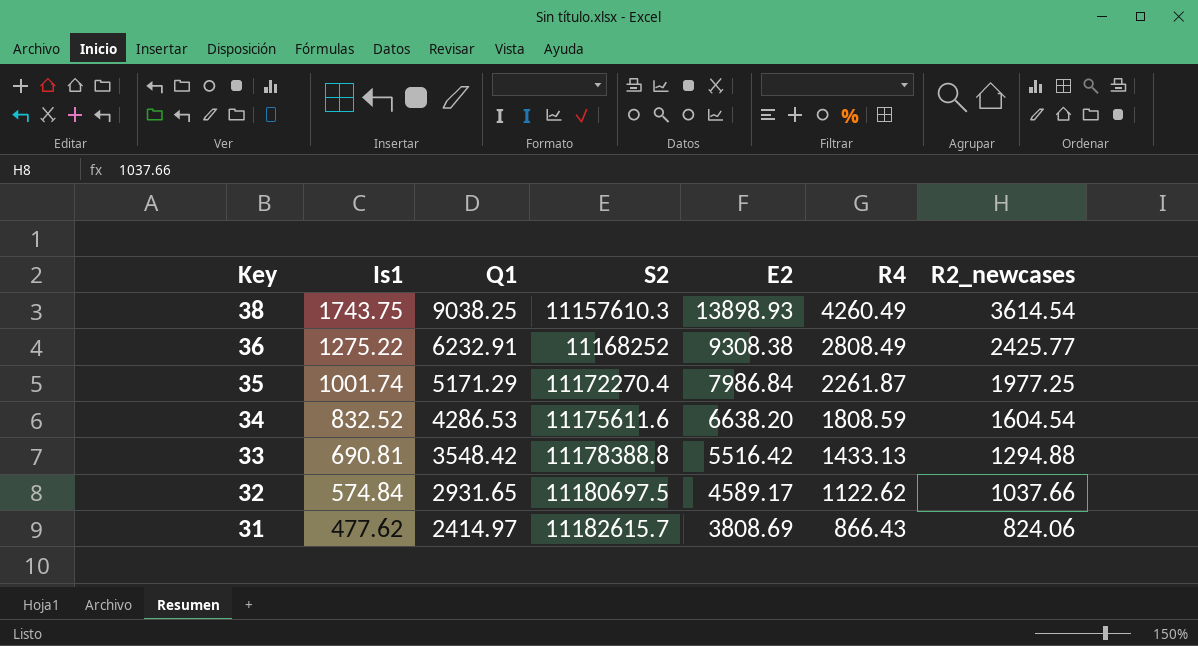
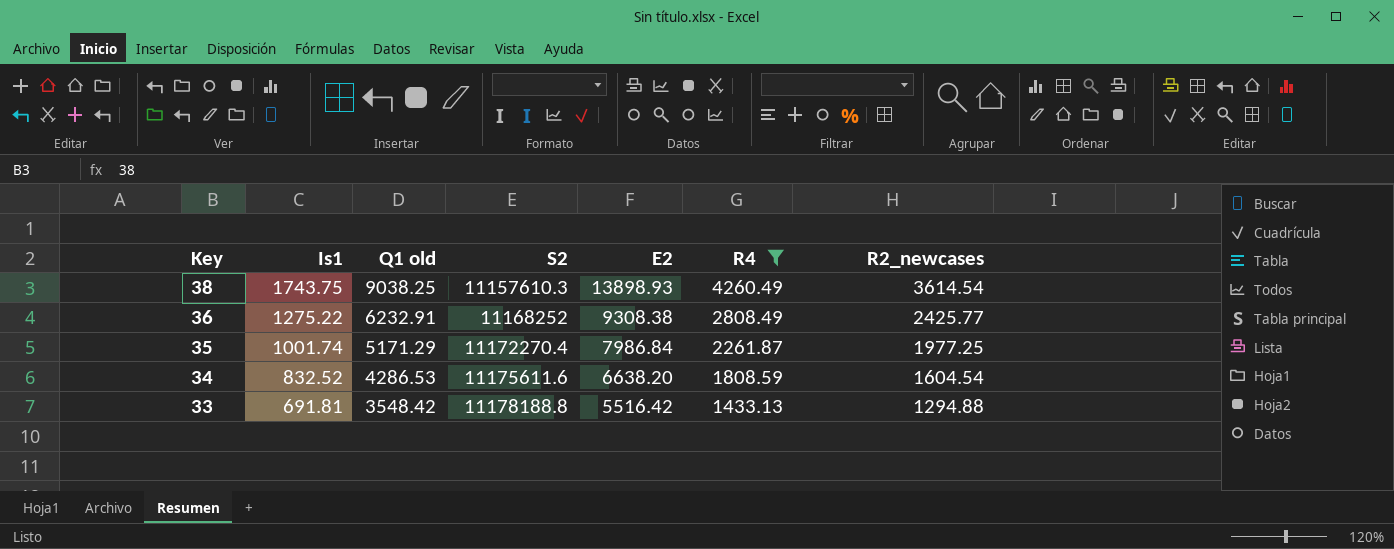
filter: none -> R4 >= 1433.13
column name: Q1 -> Q1 old
33 | Is1: 690.81 -> 691.81
33 | S2: 11178388.8 -> 11178188.8

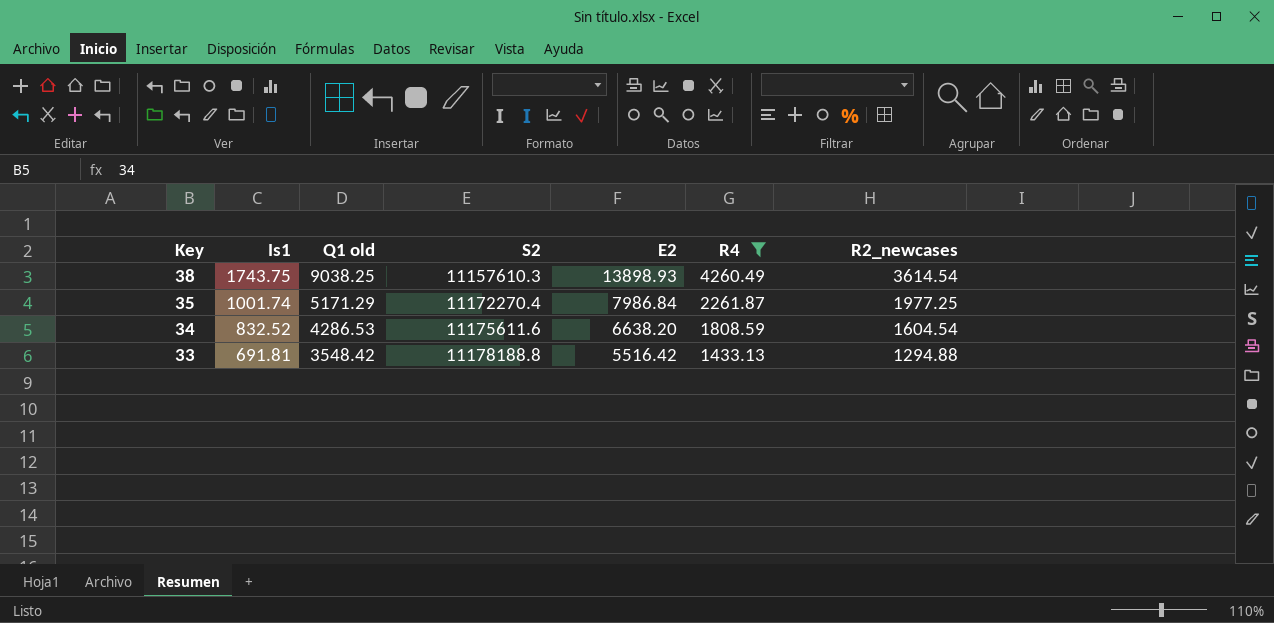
row 36: 1275.22 | 6232.91 | 11168252 | 9308.38 | 2808.49 | 2425.77 -> none

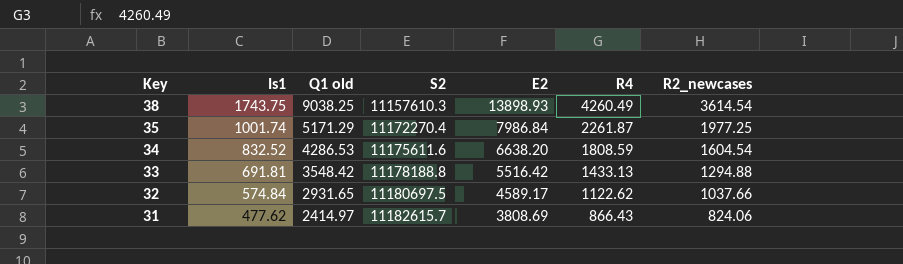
filter: R4 >= 1433.13 -> none

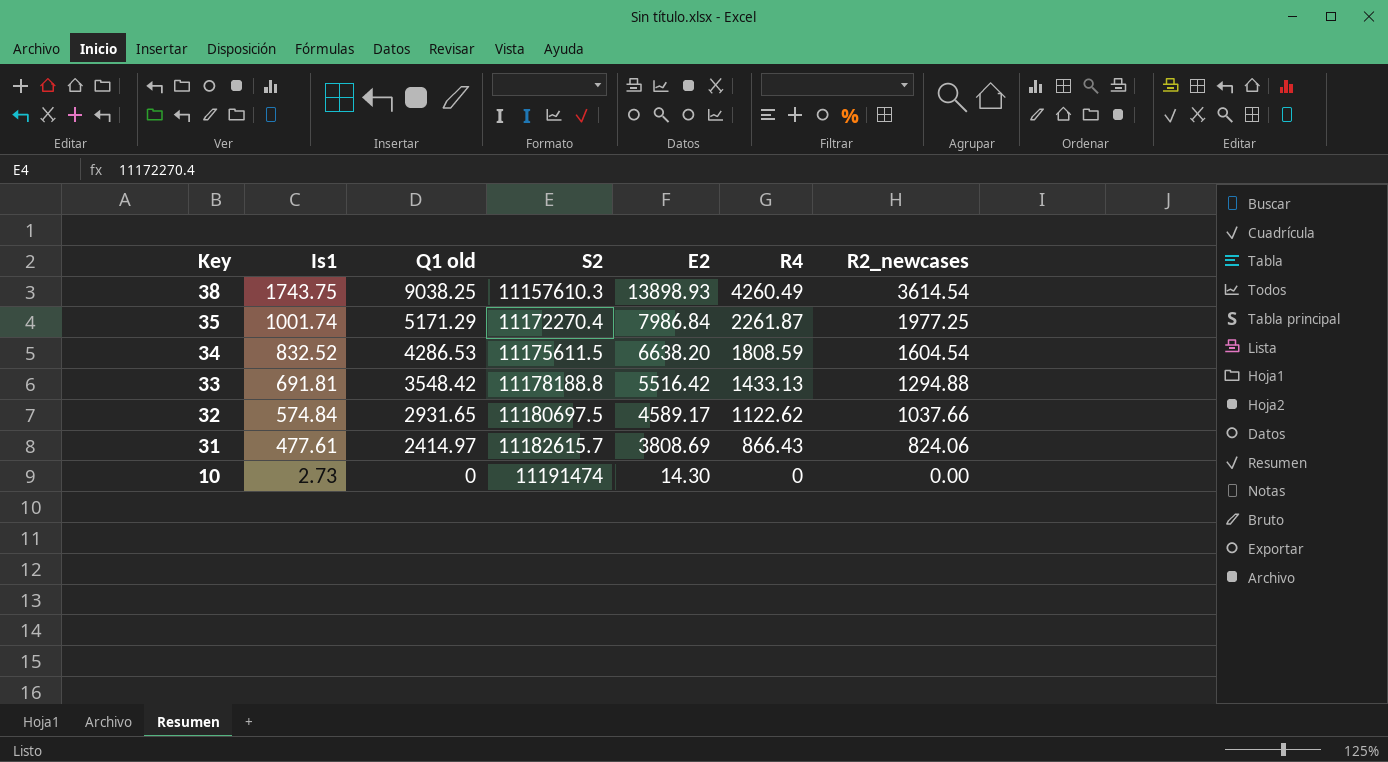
34 | S2: 11175611.6 -> 11175611.5
31 | Is1: 477.62 -> 477.61
row 10: none -> 2.73 | 0 | 11191474 | 14.30 | 0 | 0.00

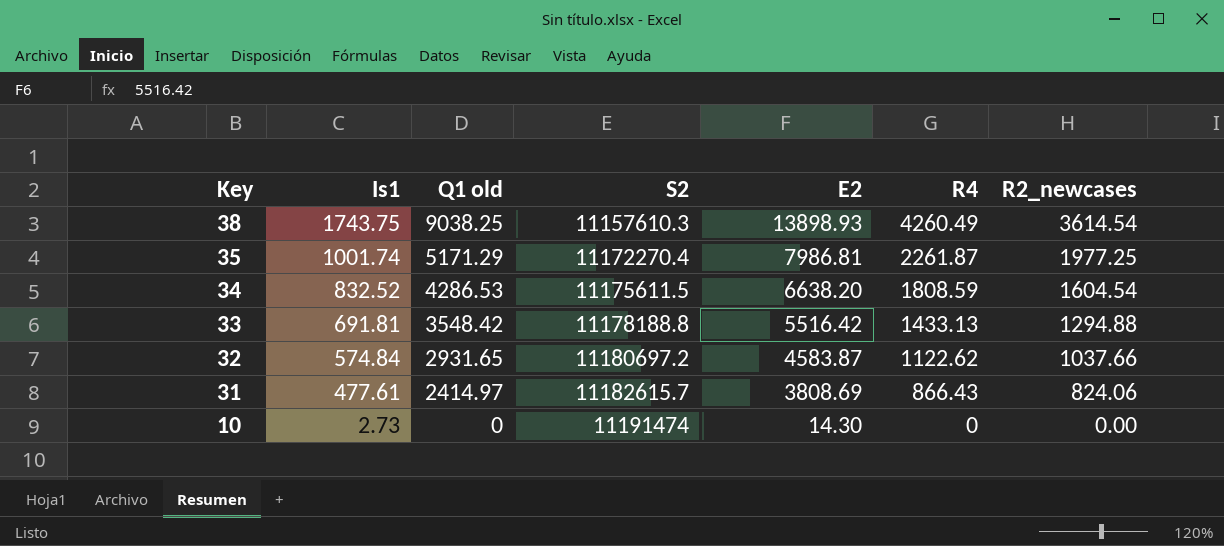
35 | E2: 7986.84 -> 7986.81
32 | S2: 11180697.5 -> 11180697.2
32 | E2: 4589.17 -> 4583.87

